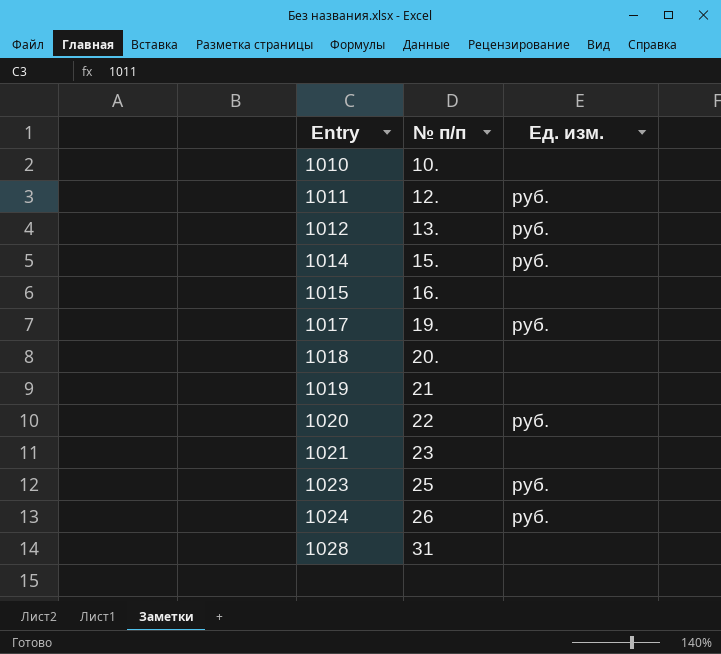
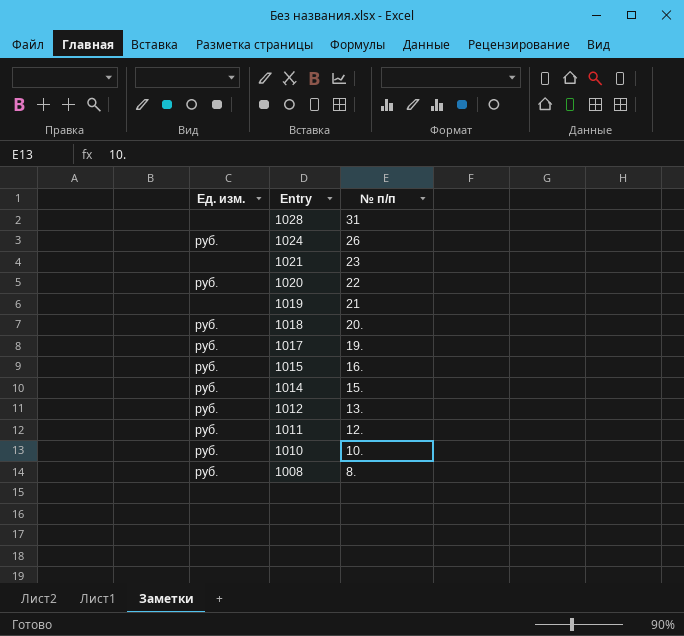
row order: Entry ascending -> Entry descending
column Ед. изм. | position: 3 -> 1
row 1023: 25 | руб. -> none
1018 | Ед. изм.: none -> руб.
1015 | Ед. изм.: none -> руб.
1010 | Ед. изм.: none -> руб.
row 1008: none -> руб. | 8.

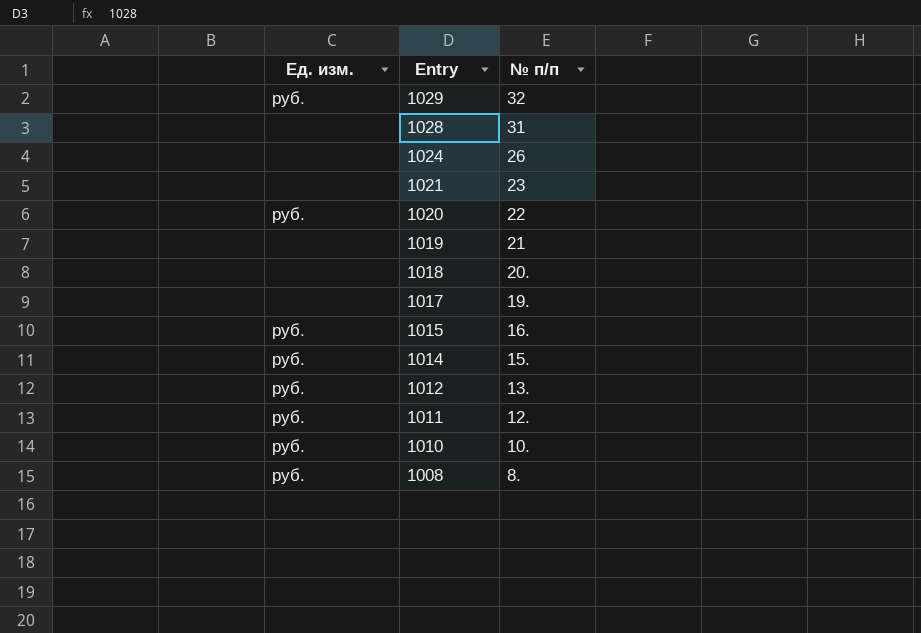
row 1029: none -> руб. | 32
1024 | Ед. изм.: руб. -> none
1018 | Ед. изм.: руб. -> none
1017 | Ед. изм.: руб. -> none

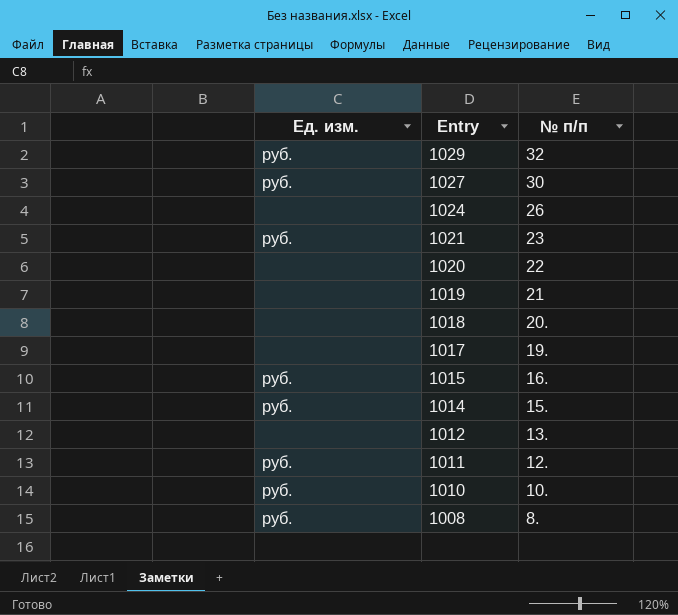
row 1028: none | 31 -> none
row 1027: none -> руб. | 30
1021 | Ед. изм.: none -> руб.
1020 | Ед. изм.: руб. -> none
1012 | Ед. изм.: руб. -> none

